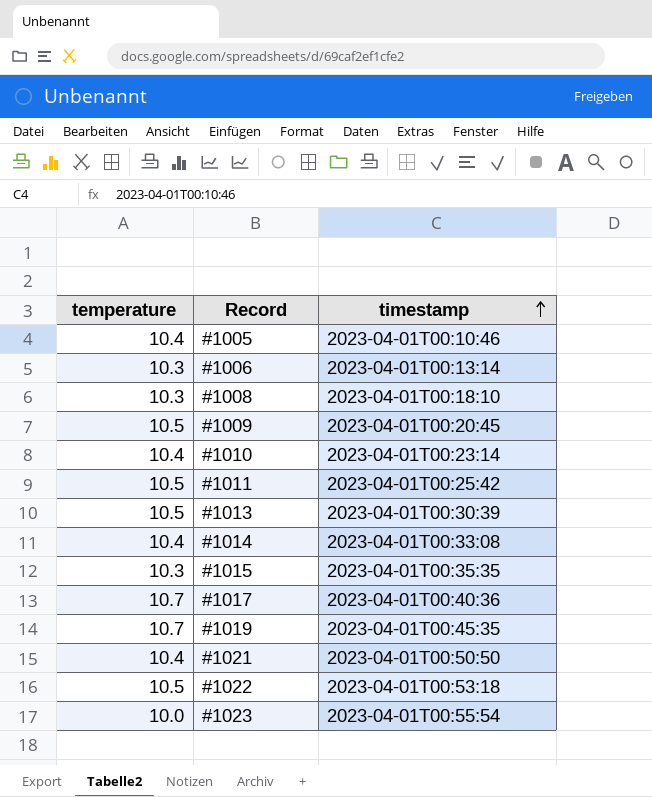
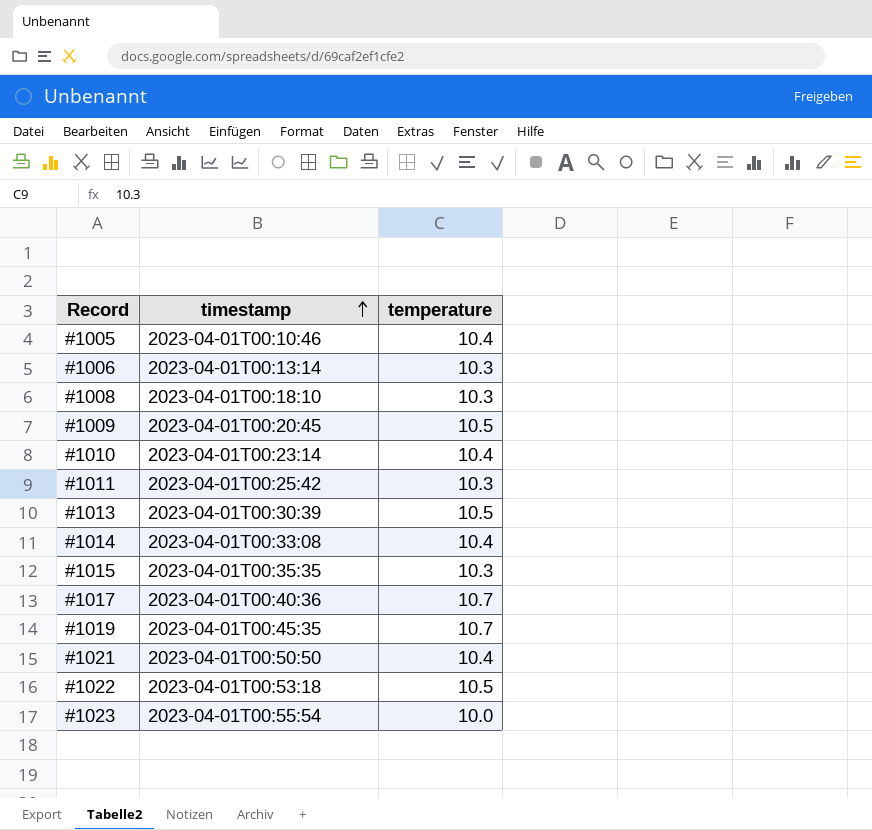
column temperature | position: 1 -> 3
#1011 | temperature: 10.5 -> 10.3

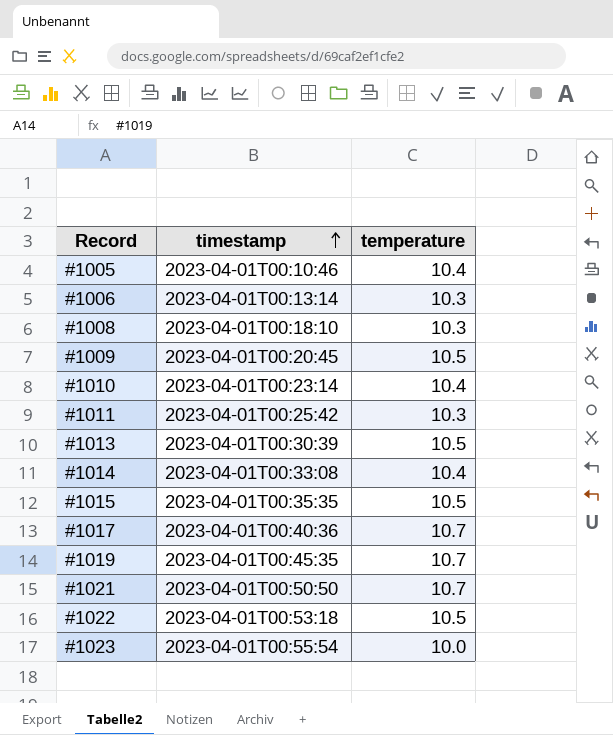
#1015 | temperature: 10.3 -> 10.5
#1021 | temperature: 10.4 -> 10.7

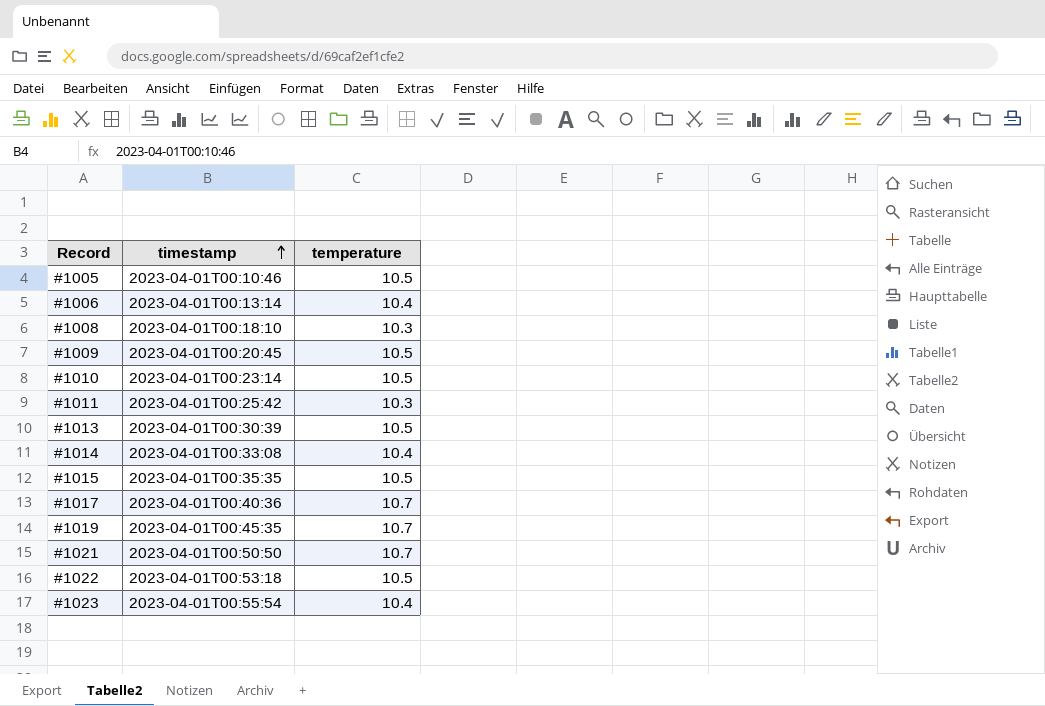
#1005 | temperature: 10.4 -> 10.5
#1006 | temperature: 10.3 -> 10.4
#1010 | temperature: 10.4 -> 10.5
#1023 | temperature: 10.0 -> 10.4

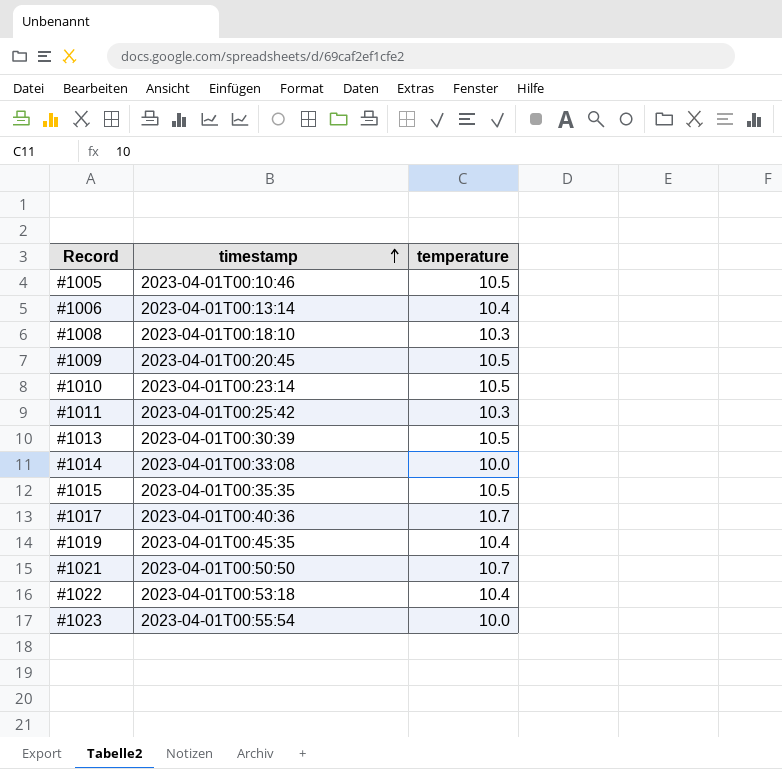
#1014 | temperature: 10.4 -> 10.0
#1019 | temperature: 10.7 -> 10.4
#1022 | temperature: 10.5 -> 10.4
#1023 | temperature: 10.4 -> 10.0

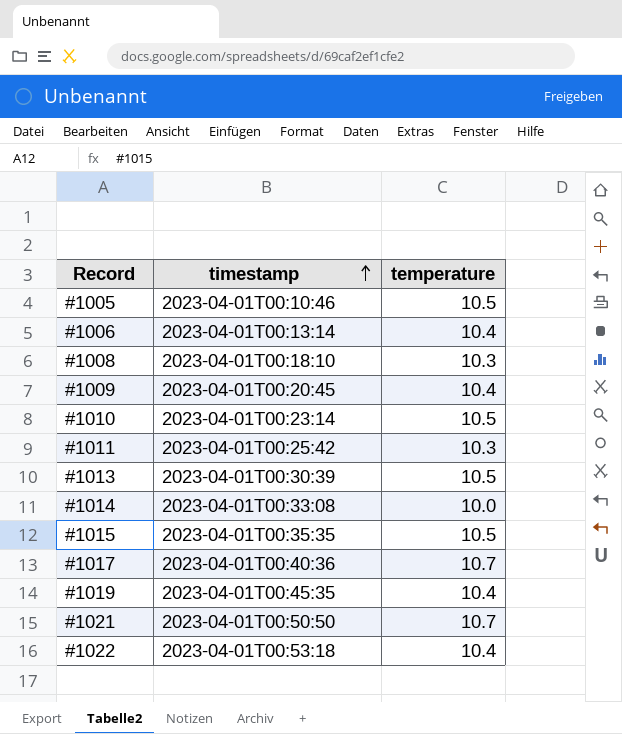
row #1023: 2023-04-01T00:55:54 | 10.0 -> none
#1009 | temperature: 10.5 -> 10.4

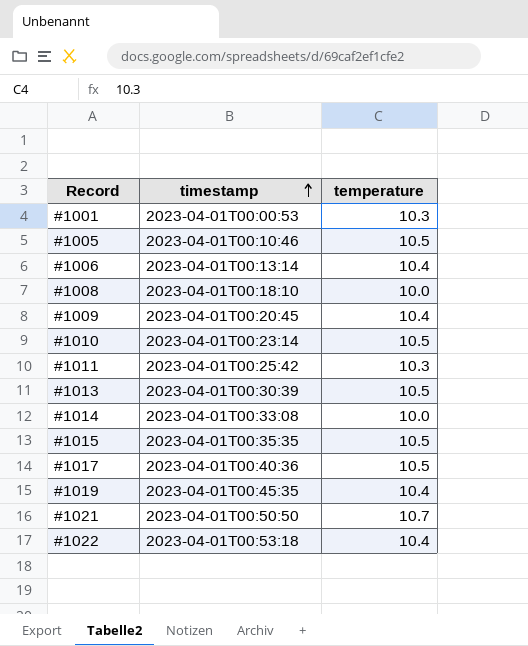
row #1001: none -> 2023-04-01T00:00:53 | 10.3
#1008 | temperature: 10.3 -> 10.0
#1017 | temperature: 10.7 -> 10.5

